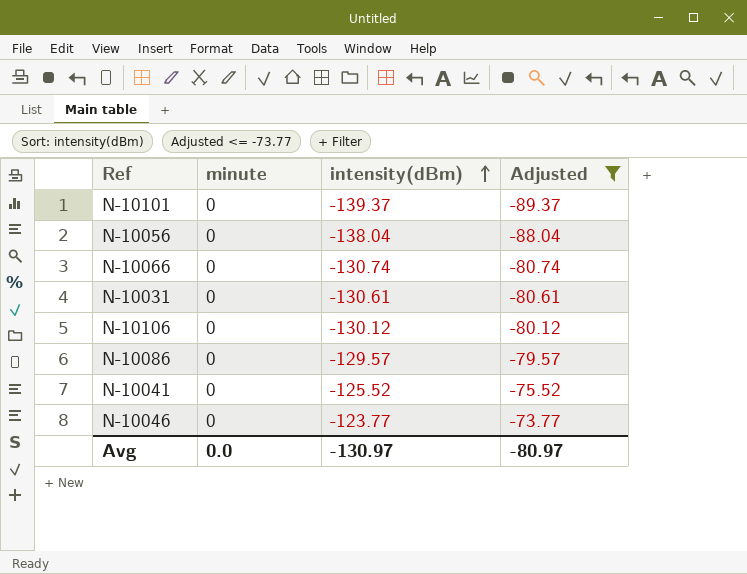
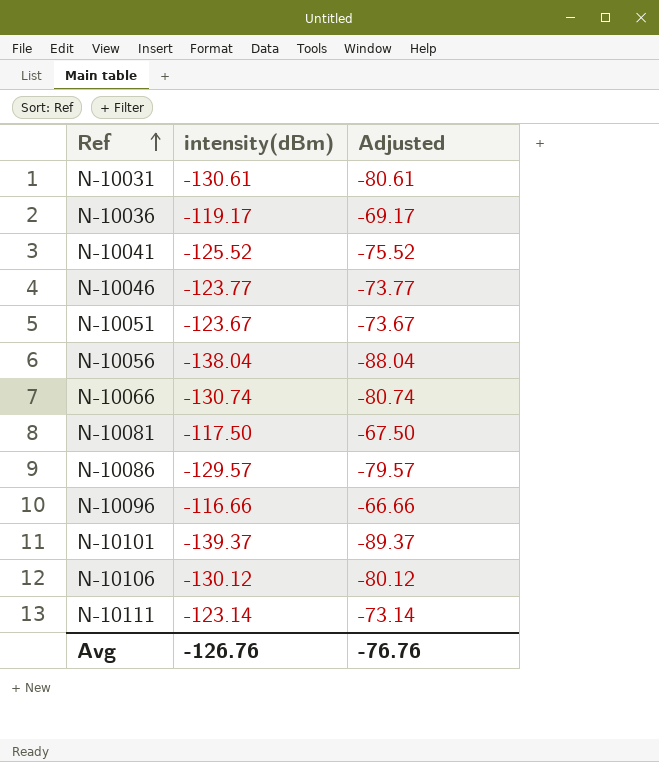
filter: Adjusted <= -73.77 -> none
row order: intensity(dBm) ascending -> Ref ascending
column minute | position: 2 -> none
Avg | intensity(dBm): -130.97 -> -126.76
Avg | Adjusted: -80.97 -> -76.76

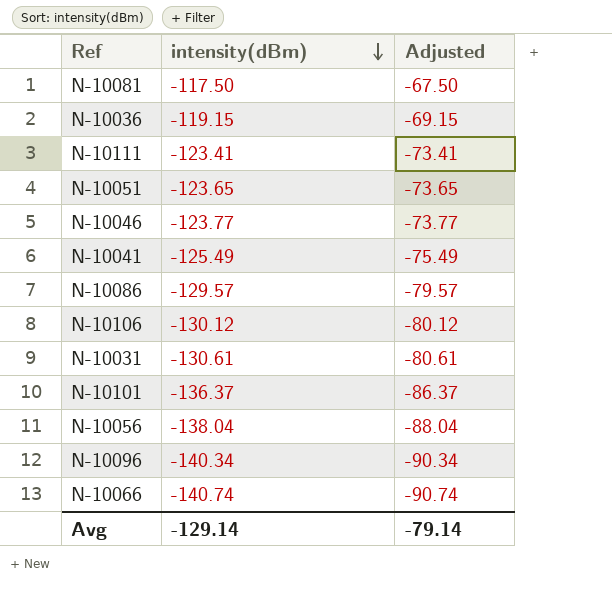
row order: Ref ascending -> intensity(dBm) descending
N-10036 | intensity(dBm): -119.17 -> -119.15
N-10036 | Adjusted: -69.17 -> -69.15
N-10111 | intensity(dBm): -123.14 -> -123.41
N-10111 | Adjusted: -73.14 -> -73.41
N-10051 | intensity(dBm): -123.67 -> -123.65
N-10051 | Adjusted: -73.67 -> -73.65
N-10041 | intensity(dBm): -125.52 -> -125.49
N-10041 | Adjusted: -75.52 -> -75.49
N-10101 | intensity(dBm): -139.37 -> -136.37
N-10101 | Adjusted: -89.37 -> -86.37
N-10096 | intensity(dBm): -116.66 -> -140.34
N-10096 | Adjusted: -66.66 -> -90.34
N-10066 | intensity(dBm): -130.74 -> -140.74
N-10066 | Adjusted: -80.74 -> -90.74
Avg | intensity(dBm): -126.76 -> -129.14
Avg | Adjusted: -76.76 -> -79.14

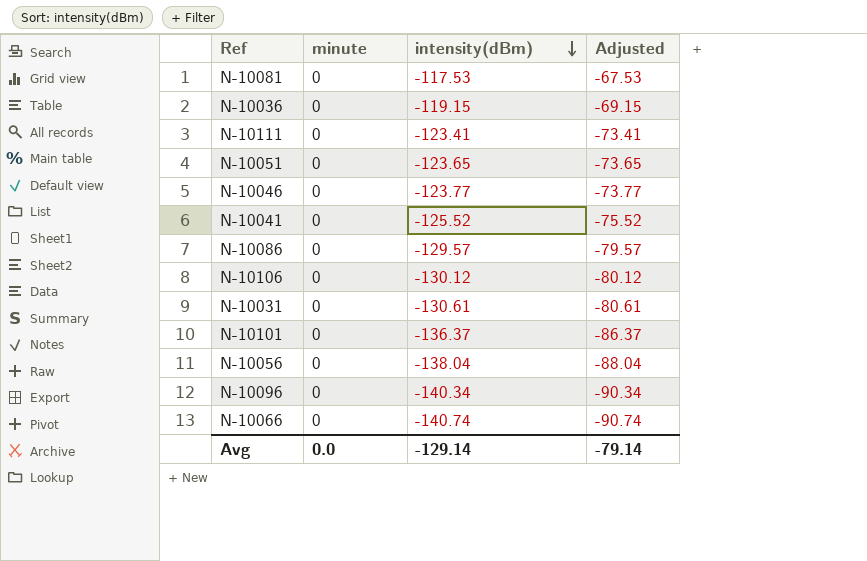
column minute | position: none -> 2
N-10081 | intensity(dBm): -117.50 -> -117.53
N-10081 | Adjusted: -67.50 -> -67.53
N-10041 | intensity(dBm): -125.49 -> -125.52
N-10041 | Adjusted: -75.49 -> -75.52

